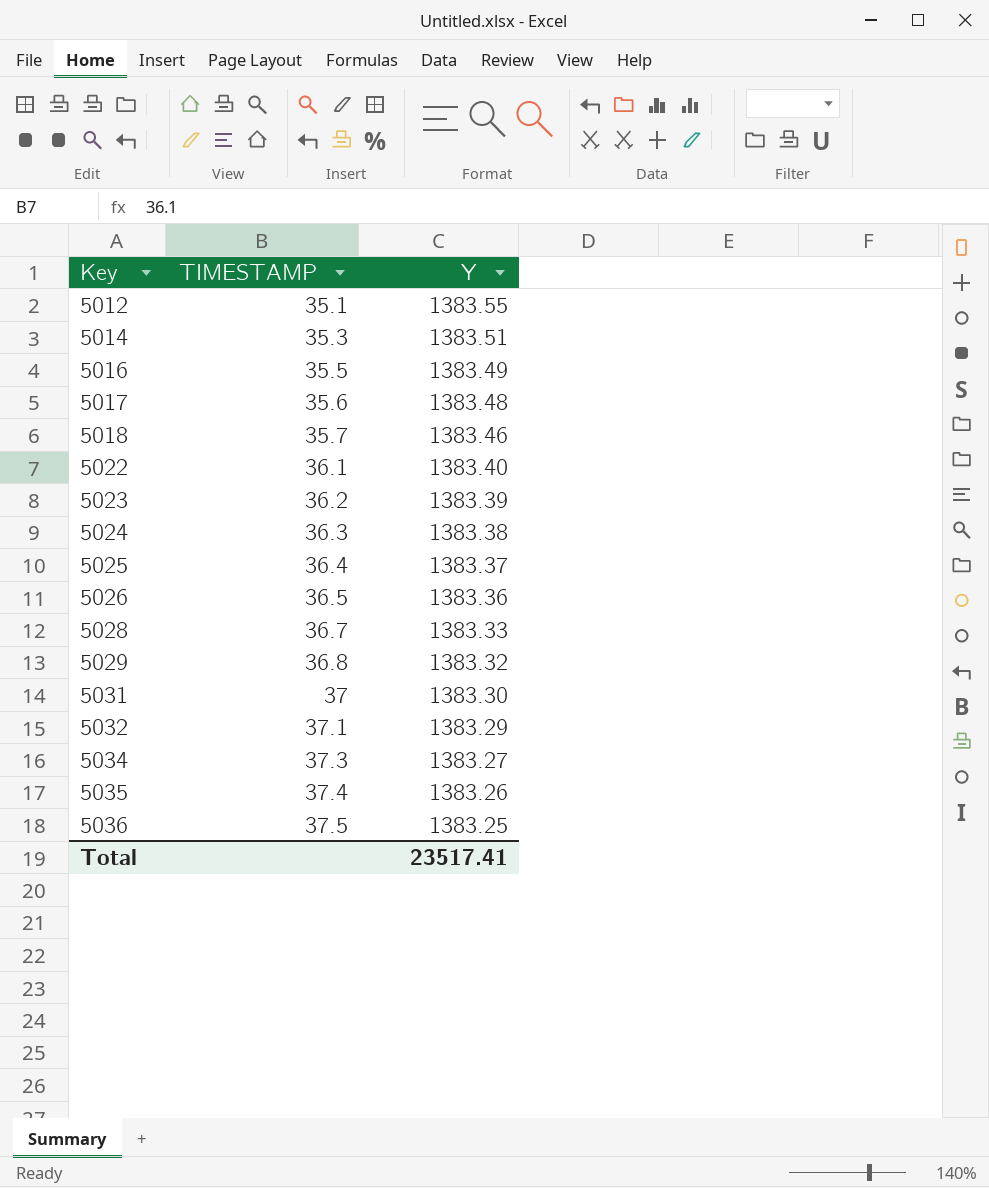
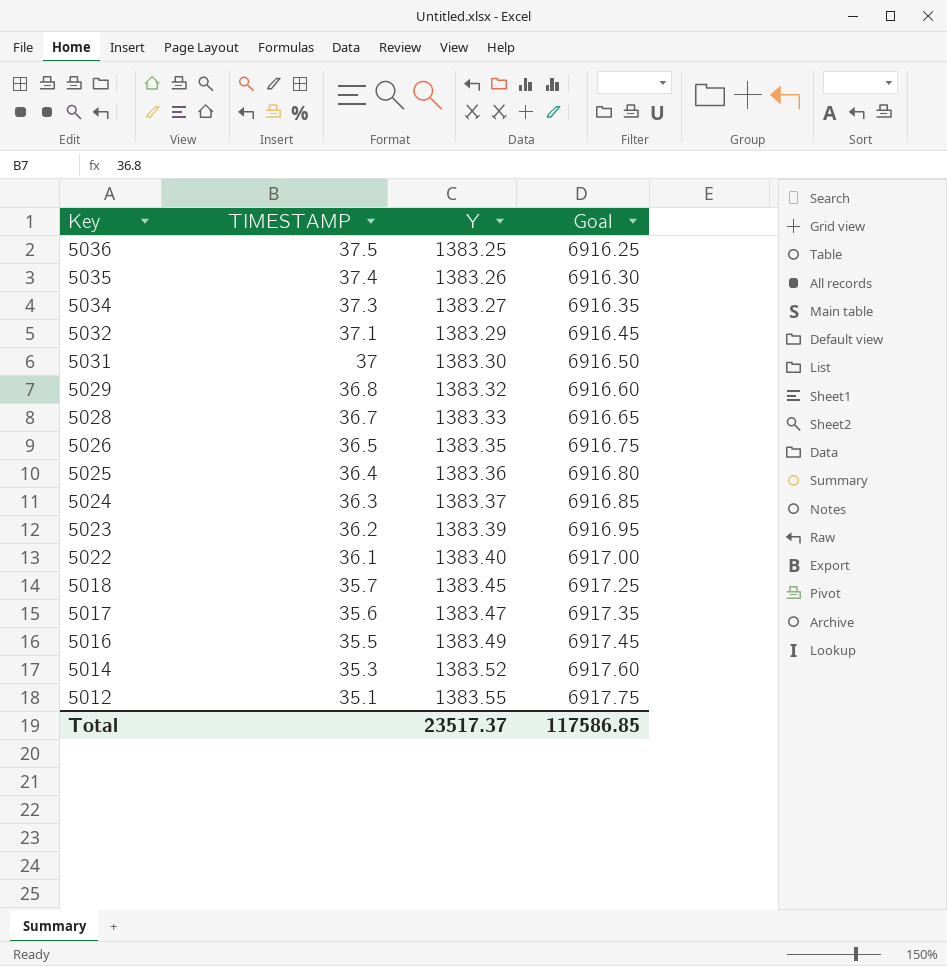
row order: Key ascending -> Key descending
column Goal | formula: none -> [Y] * 5
5026 | Y: 1383.36 -> 1383.35
5025 | Y: 1383.37 -> 1383.36
5024 | Y: 1383.38 -> 1383.37
5018 | Y: 1383.46 -> 1383.45
5017 | Y: 1383.48 -> 1383.47
5014 | Y: 1383.51 -> 1383.52
Total | Y: 23517.41 -> 23517.37

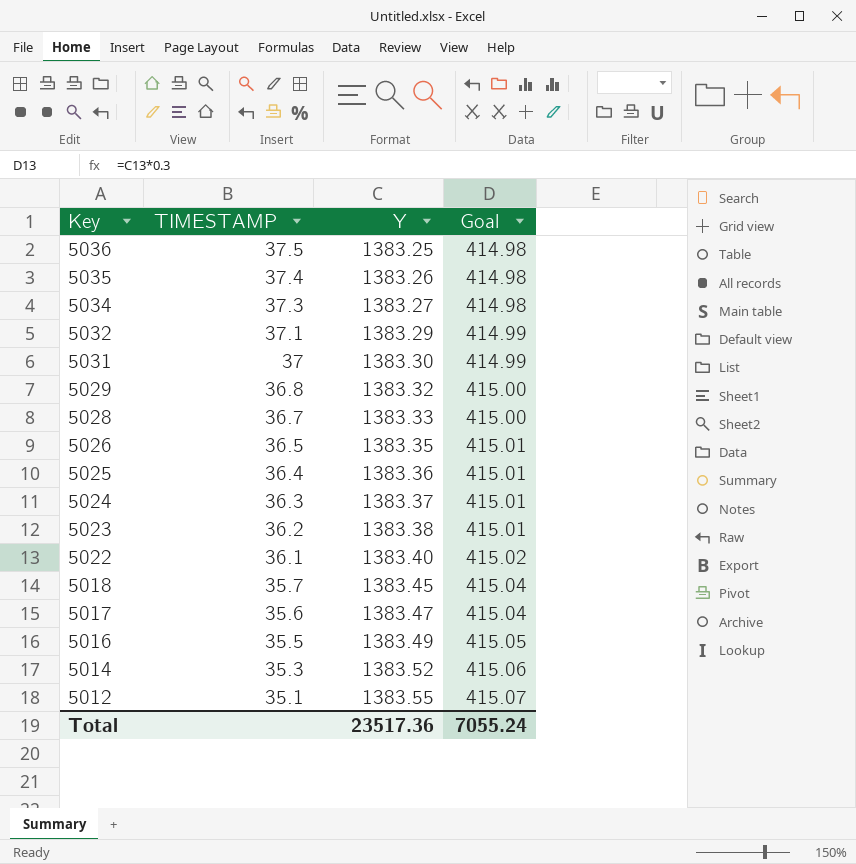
column Goal | formula: [Y] * 5 -> [Y] * 0.3
5023 | Y: 1383.39 -> 1383.38
Total | Y: 23517.37 -> 23517.36
Total | Goal: 117586.85 -> 7055.24

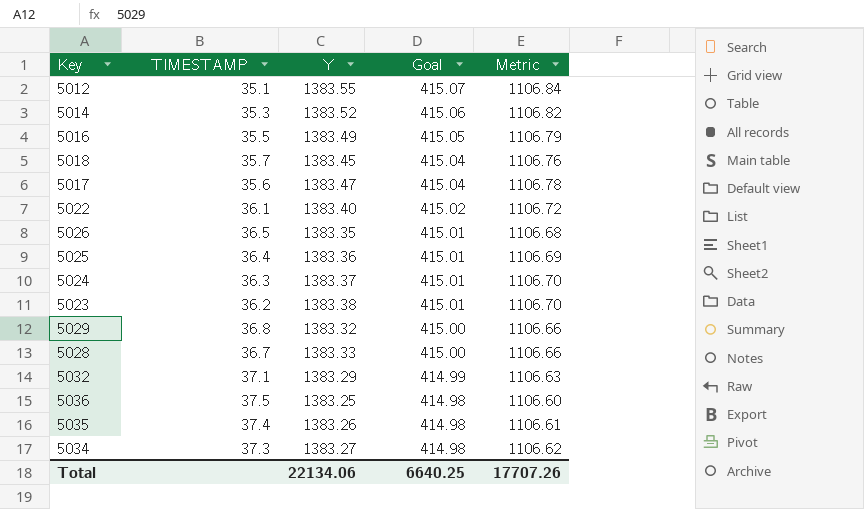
row order: Key descending -> Goal descending
column Metric | formula: none -> [Y] * 0.8
row 5031: 37 | 1383.30 | 414.99 -> none
Total | Y: 23517.36 -> 22134.06
Total | Goal: 7055.24 -> 6640.25

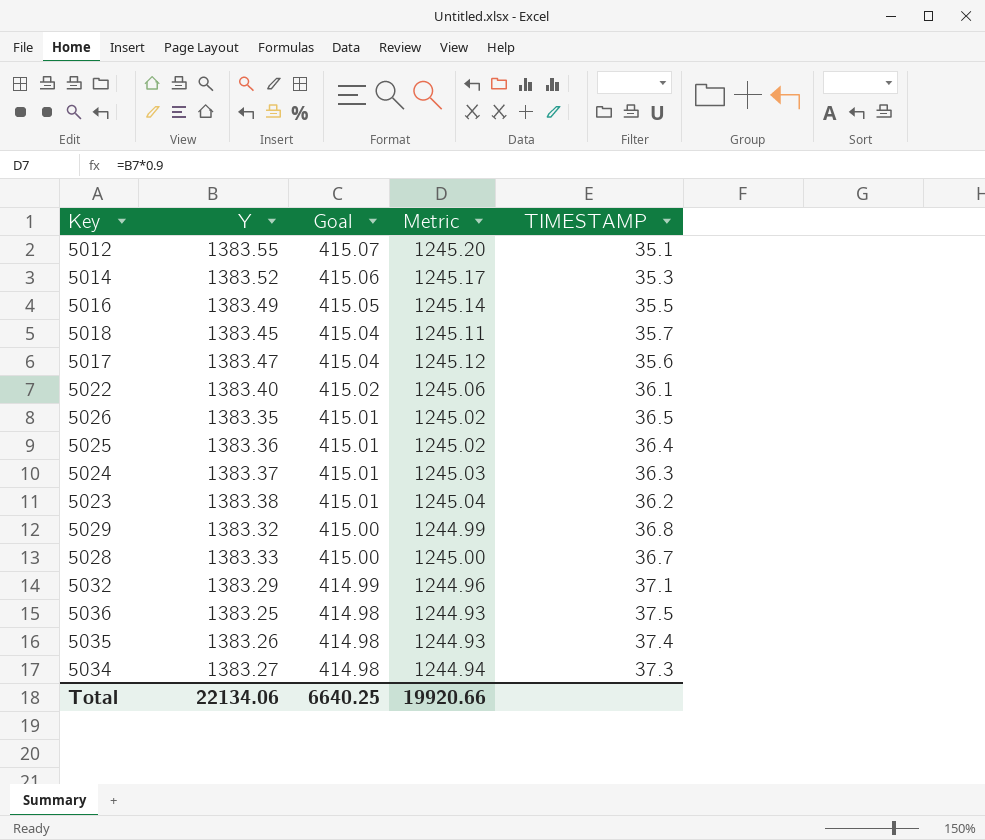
column Metric | formula: [Y] * 0.8 -> [Y] * 0.9
column TIMESTAMP | position: 2 -> 5
Total | Metric: 17707.26 -> 19920.66

